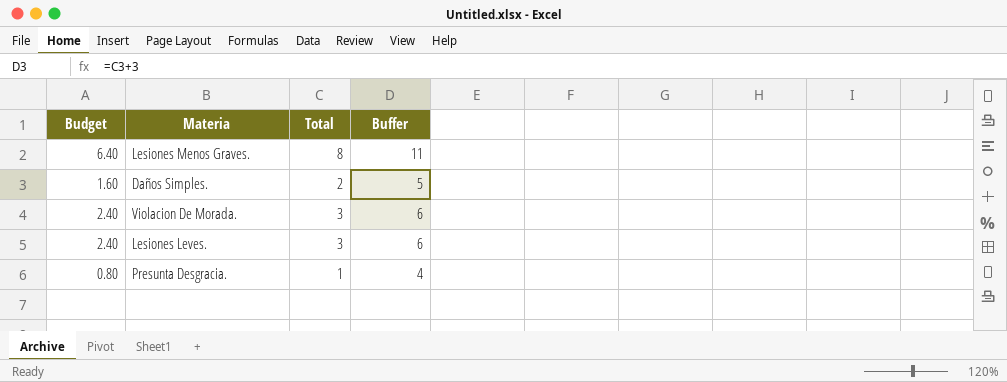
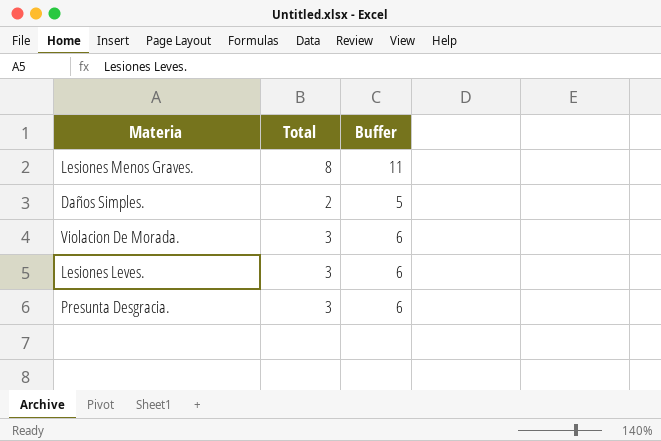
column Budget | formula: [Total] * 0.8 -> none
Presunta Desgracia. | Total: 1 -> 3
Presunta Desgracia. | Buffer: 4 -> 6

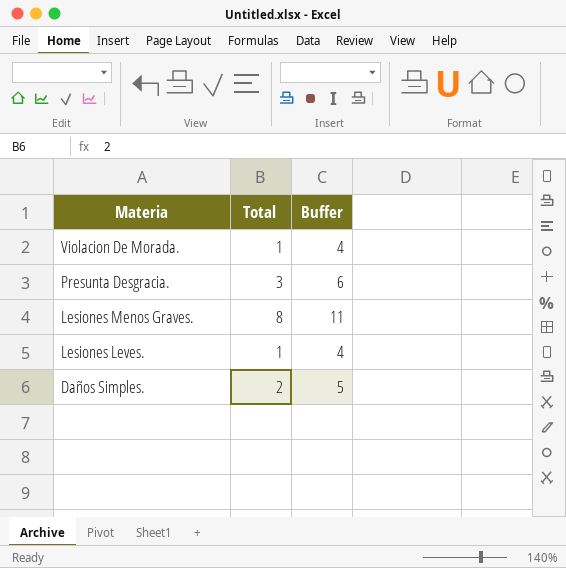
row order: none -> Materia descending
Violacion De Morada. | Total: 3 -> 1
Violacion De Morada. | Buffer: 6 -> 4
Lesiones Leves. | Total: 3 -> 1
Lesiones Leves. | Buffer: 6 -> 4

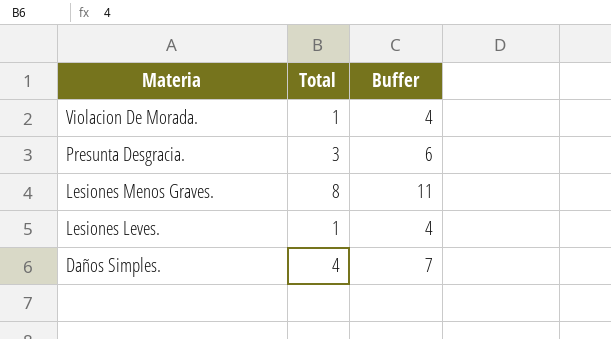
Daños Simples. | Total: 2 -> 4
Daños Simples. | Buffer: 5 -> 7

